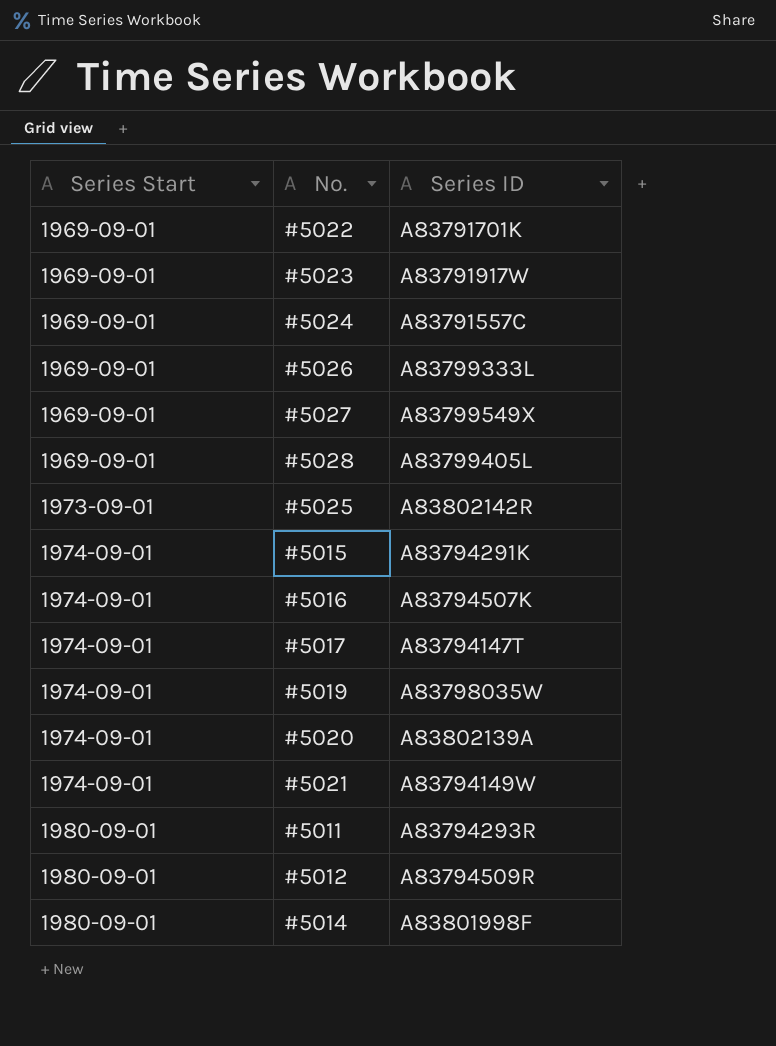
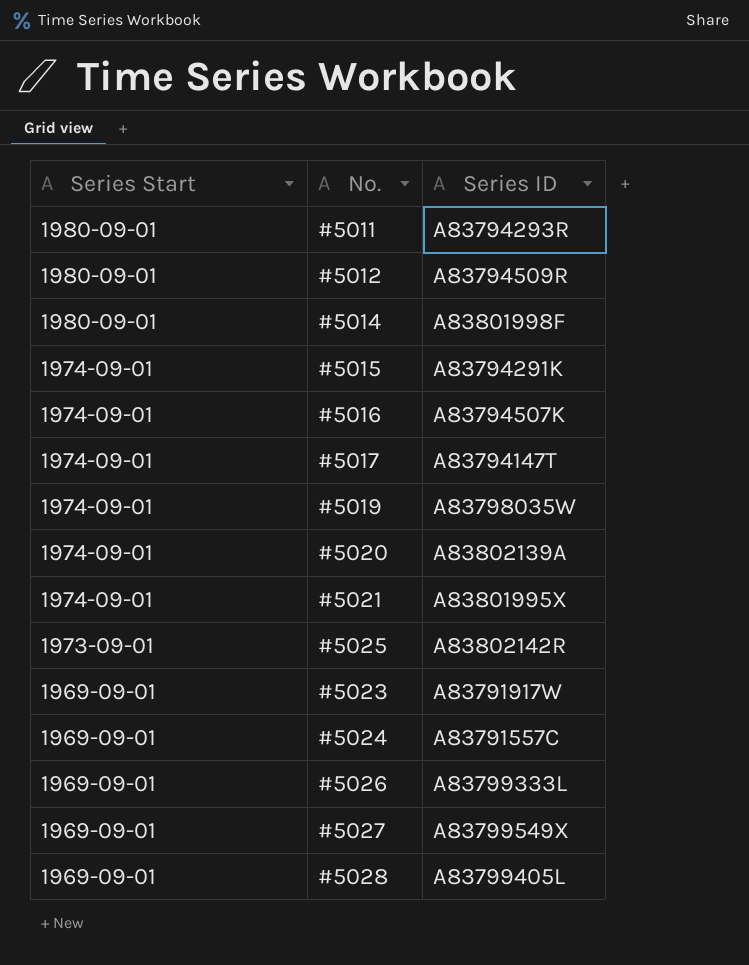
row order: Series Start ascending -> Series Start descending
row #5022: 1969-09-01 | A83791701K -> none
#5021 | Series ID: A83794149W -> A83801995X

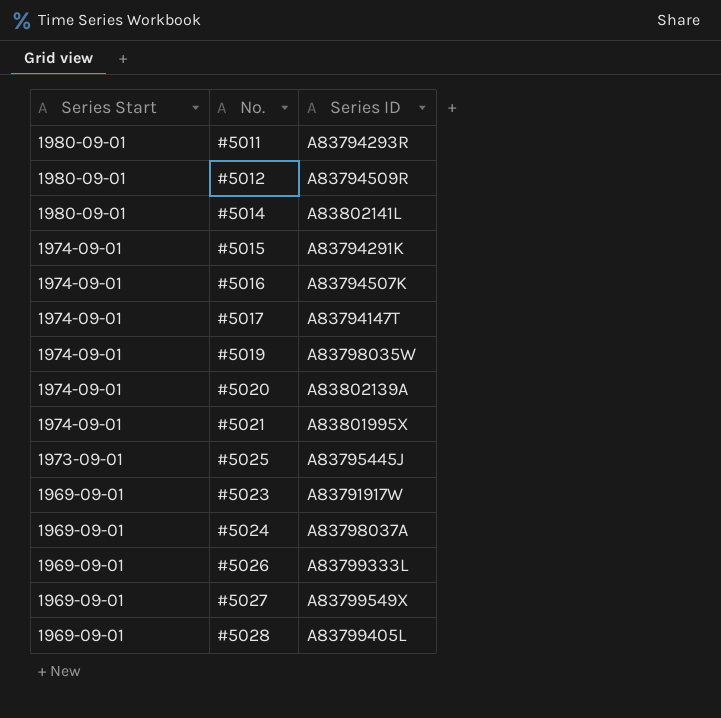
#5014 | Series ID: A83801998F -> A83802141L
#5025 | Series ID: A83802142R -> A83795445J
#5024 | Series ID: A83791557C -> A83798037A

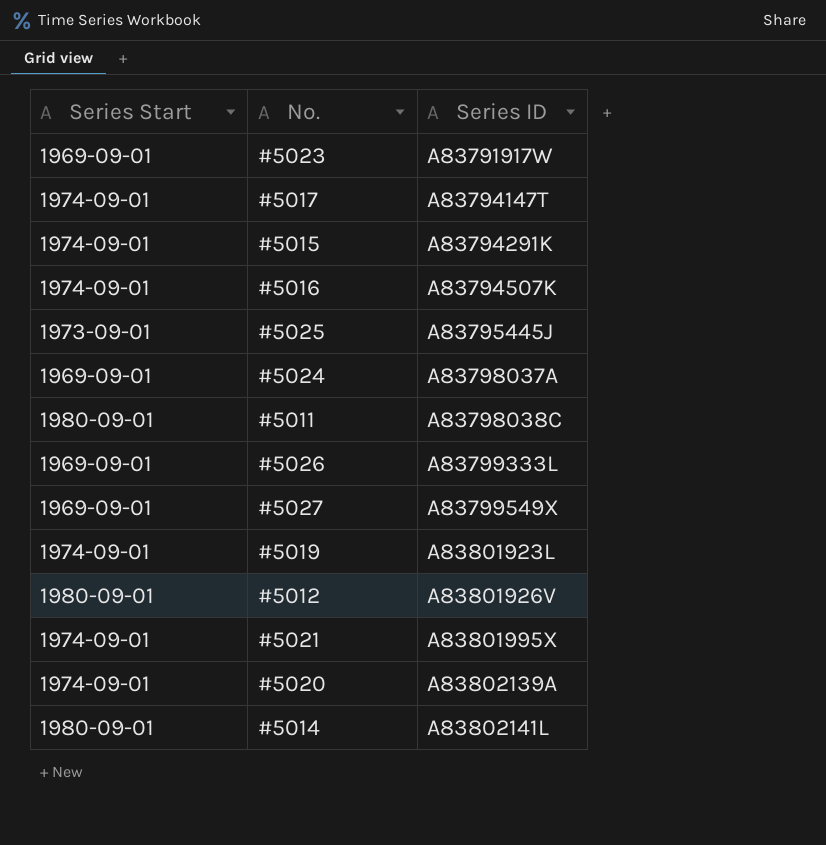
row order: Series Start descending -> Series ID ascending
row #5028: 1969-09-01 | A83799405L -> none
#5011 | Series ID: A83794293R -> A83798038C
#5019 | Series ID: A83798035W -> A83801923L
#5012 | Series ID: A83794509R -> A83801926V

